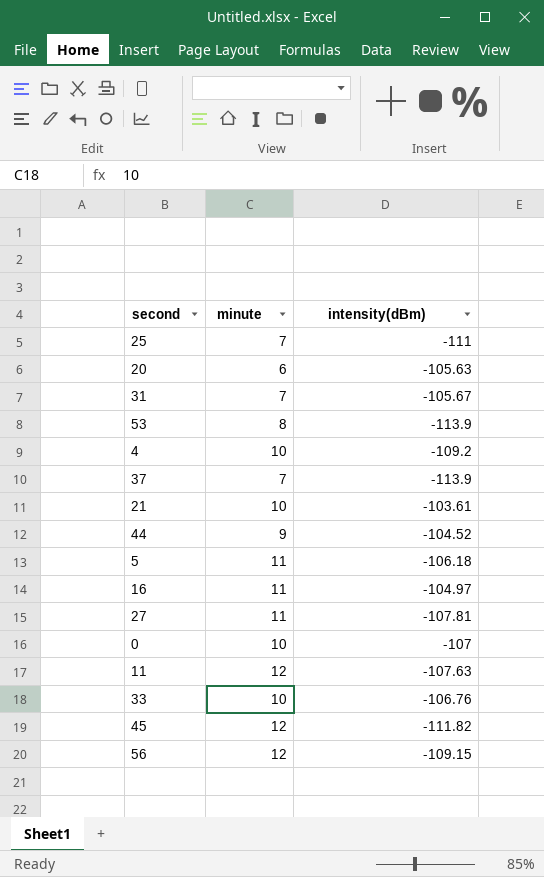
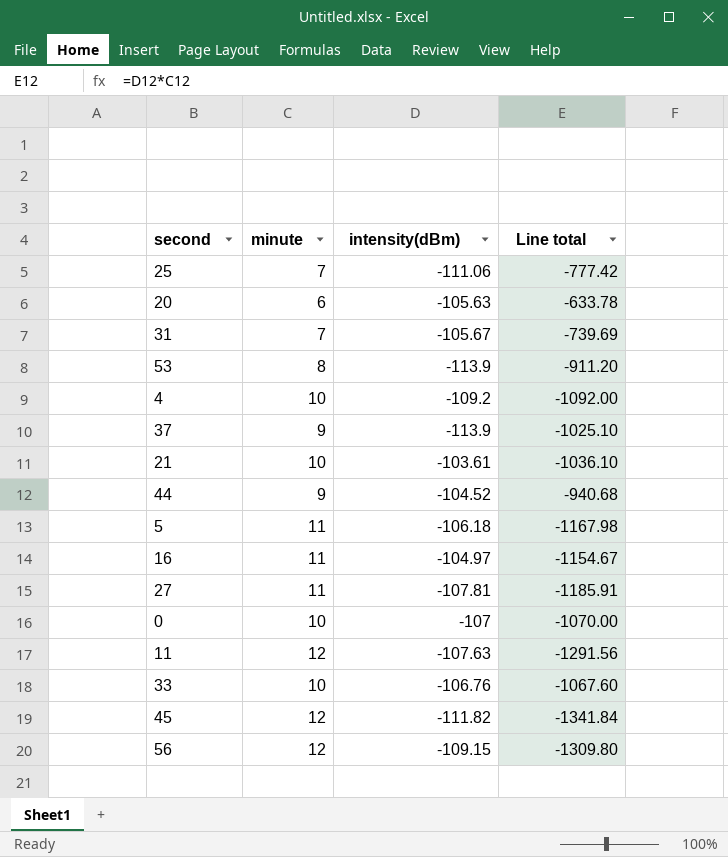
column Line total | formula: none -> [minute] * [intensity(dBm)]
25 | intensity(dBm): -111 -> -111.06
37 | minute: 7 -> 9

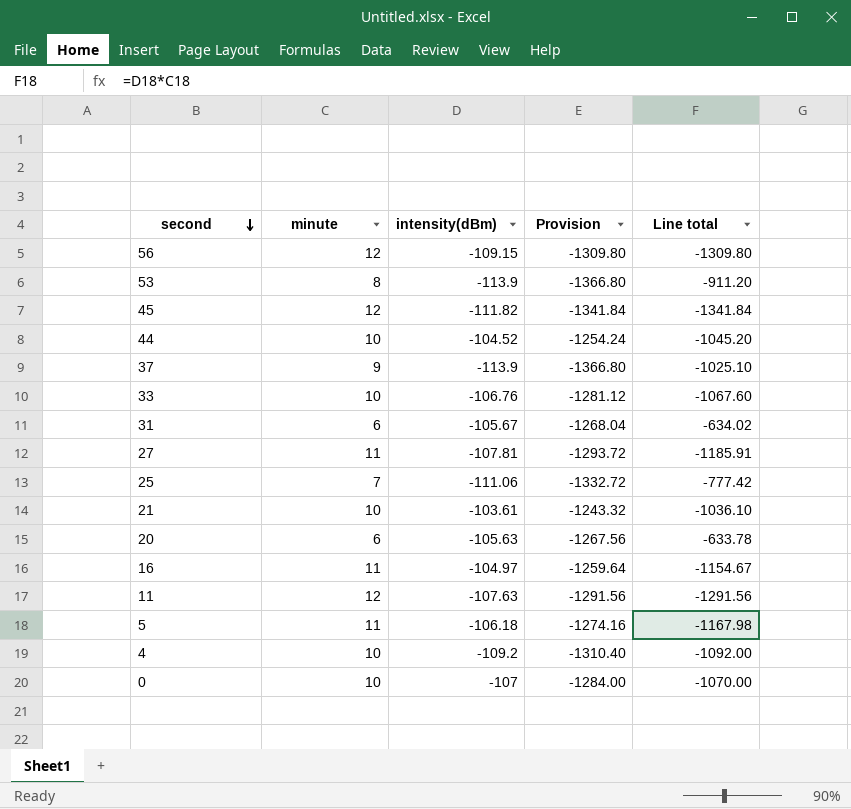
row order: none -> second descending
column Provision | formula: none -> [intensity(dBm)] * 12
44 | minute: 9 -> 10
44 | Line total: -940.68 -> -1045.20
31 | minute: 7 -> 6
31 | Line total: -739.69 -> -634.02

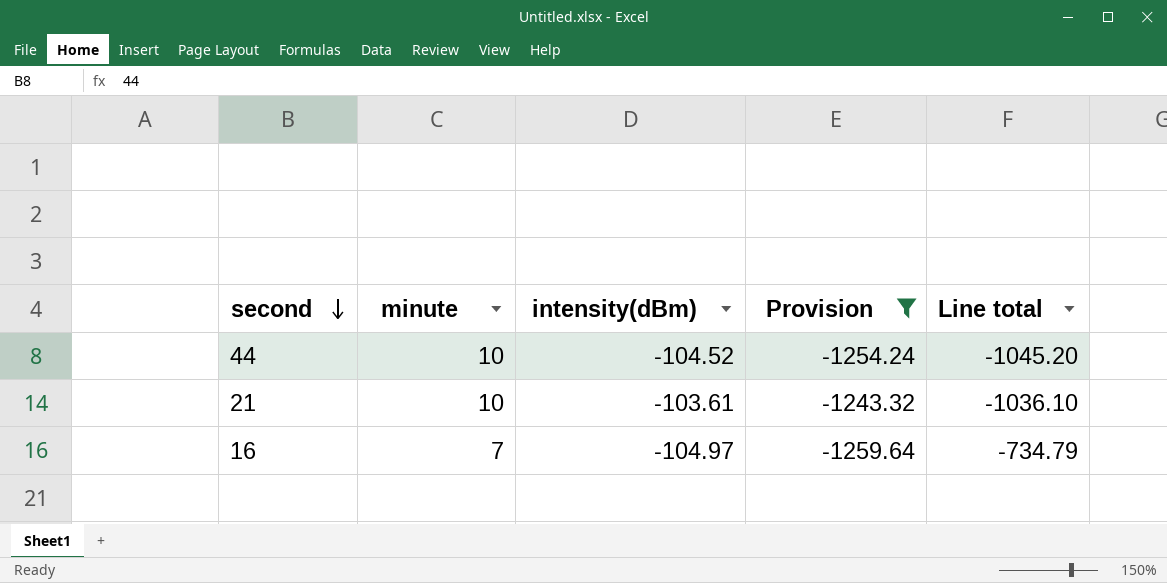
filter: none -> Provision >= -1259.64
16 | minute: 11 -> 7
16 | Line total: -1154.67 -> -734.79

